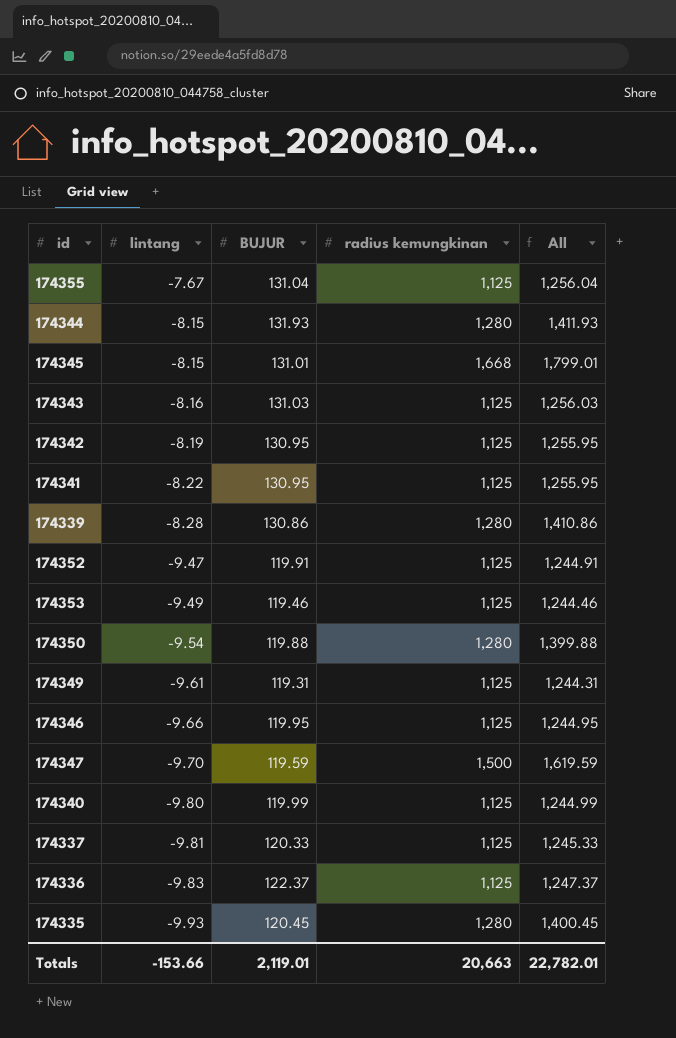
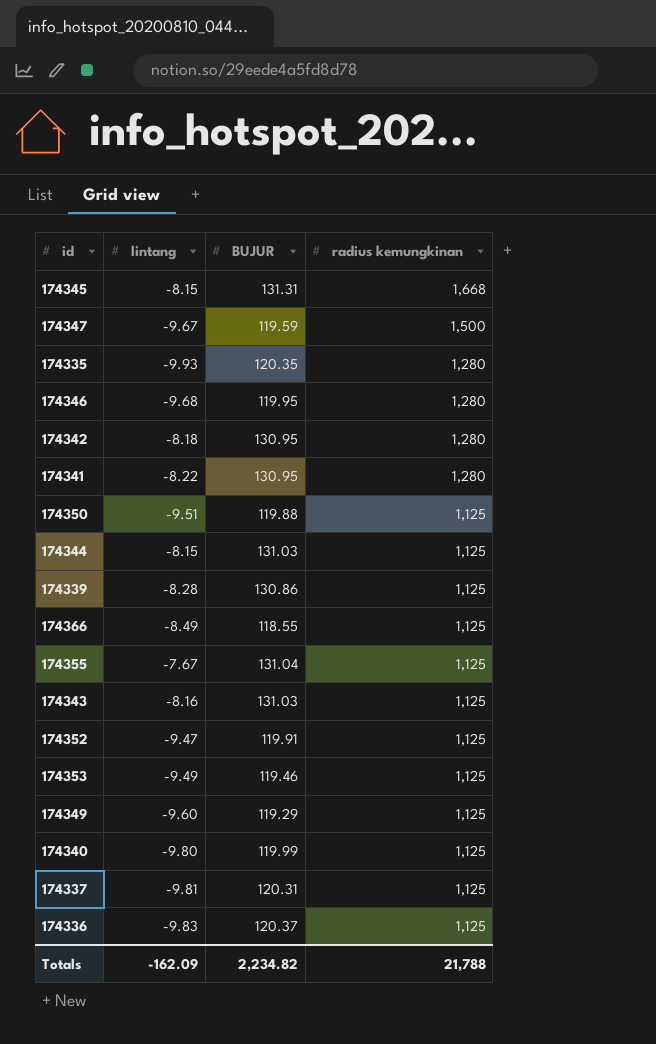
row order: lintang descending -> radius kemungkinan descending
column All | formula: [BUJUR] + [radius kemungkinan] -> none
174345 | BUJUR: 131.01 -> 131.31
174347 | lintang: -9.70 -> -9.67
174335 | BUJUR: 120.45 -> 120.35
174346 | lintang: -9.66 -> -9.68
174346 | radius kemungkinan: 1,125 -> 1,280
174342 | lintang: -8.19 -> -8.18
174342 | radius kemungkinan: 1,125 -> 1,280
174341 | radius kemungkinan: 1,125 -> 1,280
174350 | lintang: -9.54 -> -9.51
174350 | radius kemungkinan: 1,280 -> 1,125
174344 | BUJUR: 131.93 -> 131.03
174344 | radius kemungkinan: 1,280 -> 1,125
174339 | radius kemungkinan: 1,280 -> 1,125
row 174366: none -> -8.49 | 118.55 | 1,125
174349 | lintang: -9.61 -> -9.60
174349 | BUJUR: 119.31 -> 119.29
174337 | BUJUR: 120.33 -> 120.31
174336 | BUJUR: 122.37 -> 120.37
Totals | lintang: -153.66 -> -162.09
Totals | BUJUR: 2,119.01 -> 2,234.82
Totals | radius kemungkinan: 20,663 -> 21,788

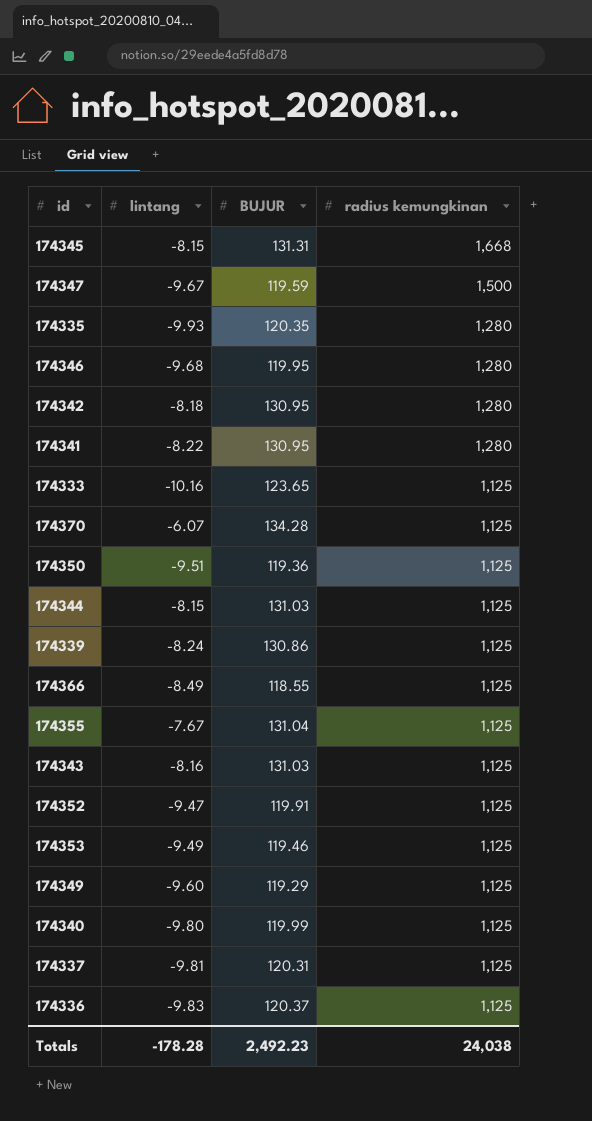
row 174333: none -> -10.16 | 123.65 | 1,125
row 174370: none -> -6.07 | 134.28 | 1,125
174350 | BUJUR: 119.88 -> 119.36
174339 | lintang: -8.28 -> -8.24
Totals | lintang: -162.09 -> -178.28
Totals | BUJUR: 2,234.82 -> 2,492.23
Totals | radius kemungkinan: 21,788 -> 24,038

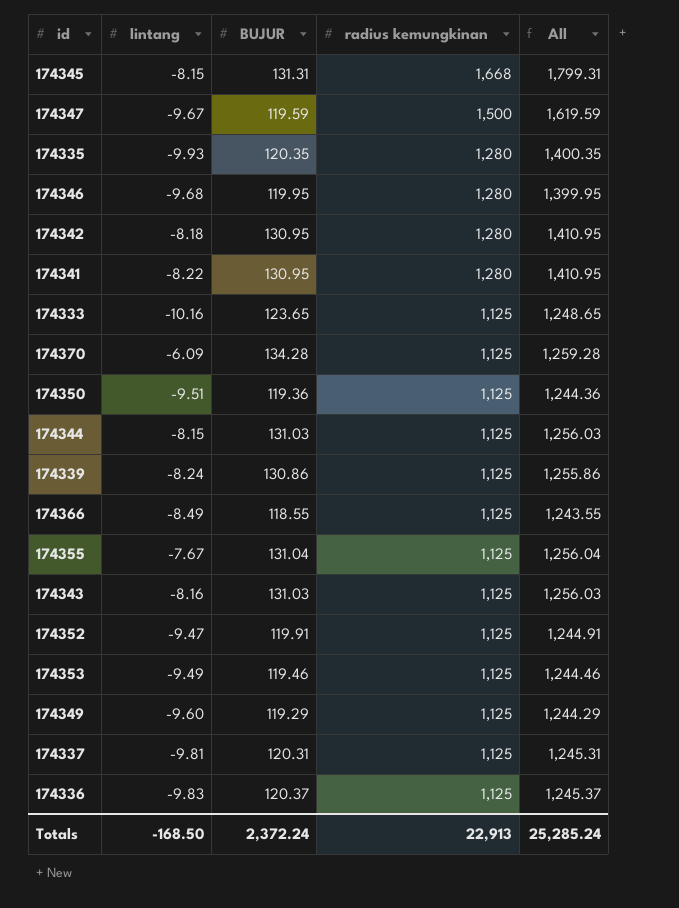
column All | formula: none -> [BUJUR] + [radius kemungkinan]
row 174340: -9.80 | 119.99 | 1,125 -> none
174370 | lintang: -6.07 -> -6.09
Totals | lintang: -178.28 -> -168.50
Totals | BUJUR: 2,492.23 -> 2,372.24
Totals | radius kemungkinan: 24,038 -> 22,913

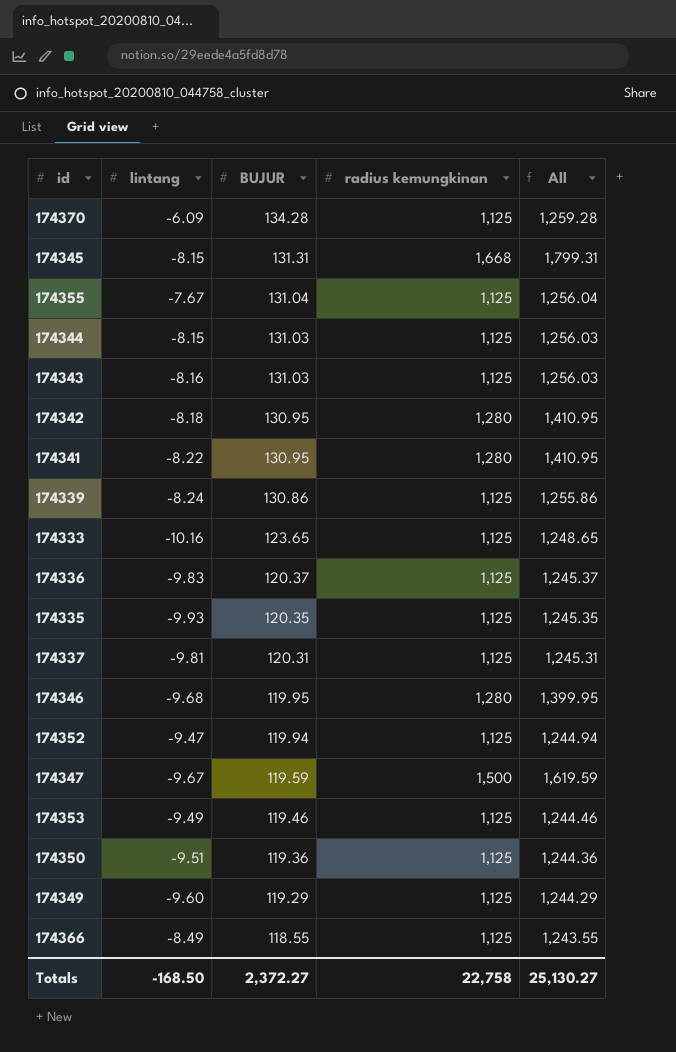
row order: radius kemungkinan descending -> BUJUR descending
174335 | radius kemungkinan: 1,280 -> 1,125
174335 | All: 1,400.35 -> 1,245.35
174352 | BUJUR: 119.91 -> 119.94
174352 | All: 1,244.91 -> 1,244.94
Totals | BUJUR: 2,372.24 -> 2,372.27
Totals | radius kemungkinan: 22,913 -> 22,758
Totals | All: 25,285.24 -> 25,130.27

